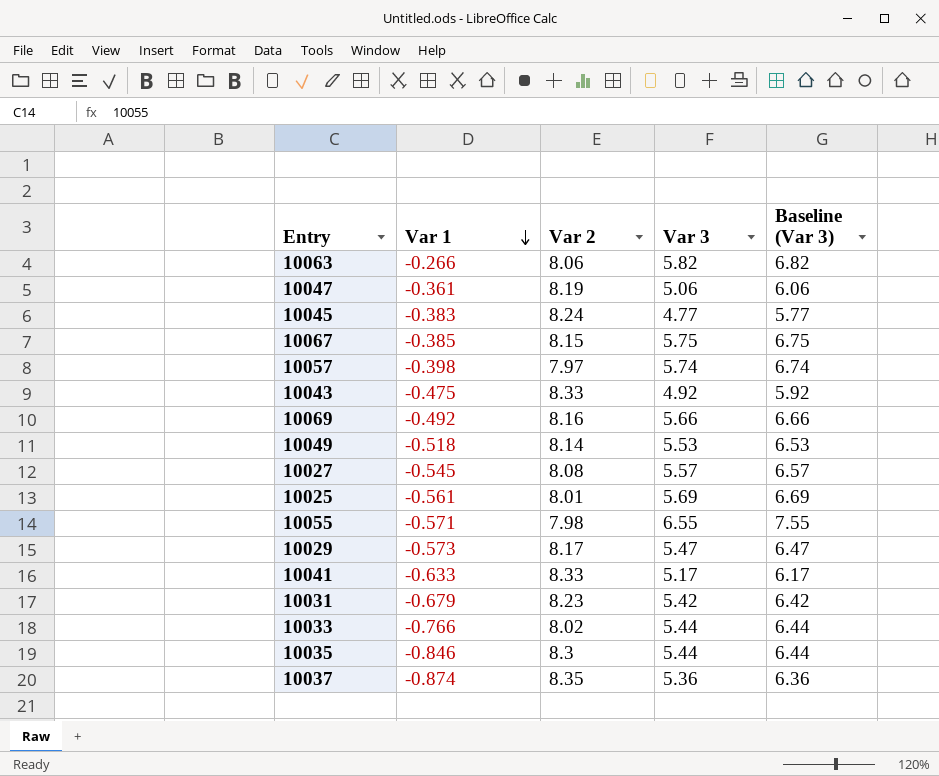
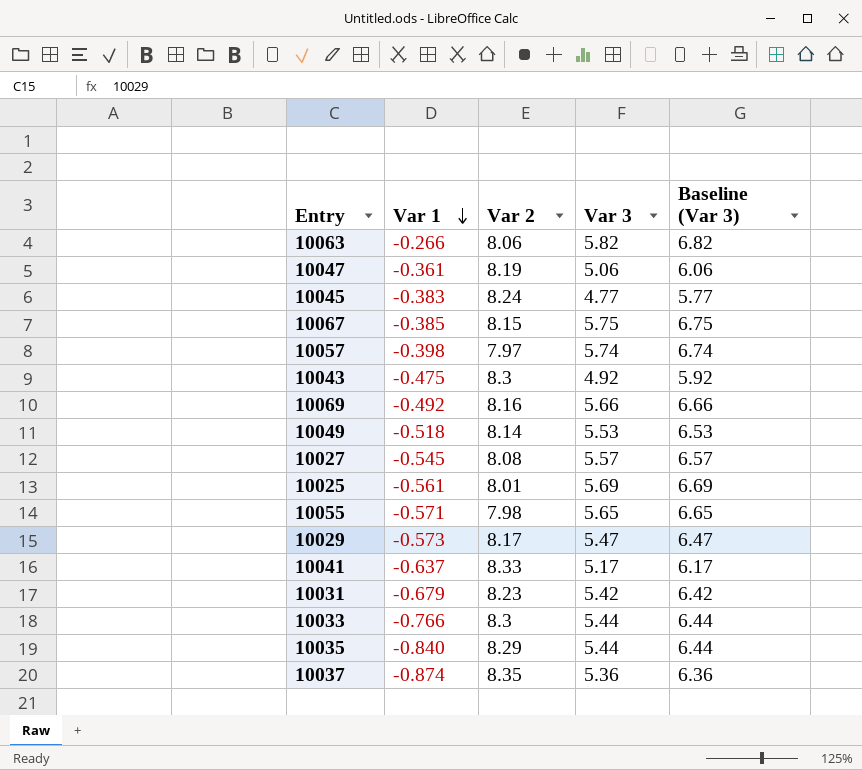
10043 | Var 2: 8.33 -> 8.3
10055 | Var 3: 6.55 -> 5.65
10055 | Baseline (Var 3): 7.55 -> 6.65
10041 | Var 1: -0.633 -> -0.637
10033 | Var 2: 8.02 -> 8.3
10035 | Var 1: -0.846 -> -0.840
10035 | Var 2: 8.3 -> 8.29

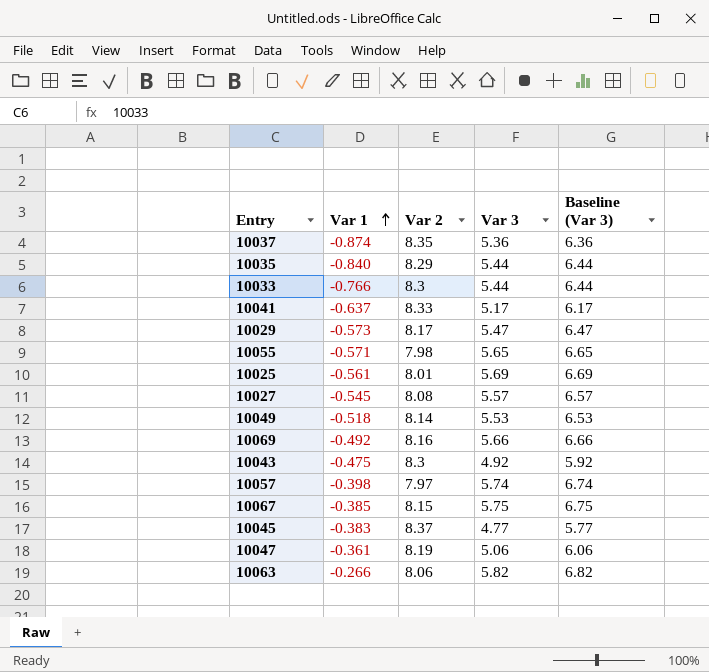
row order: Var 1 descending -> Var 1 ascending
row 10031: -0.679 | 8.23 | 5.42 | 6.42 -> none
10045 | Var 2: 8.24 -> 8.37

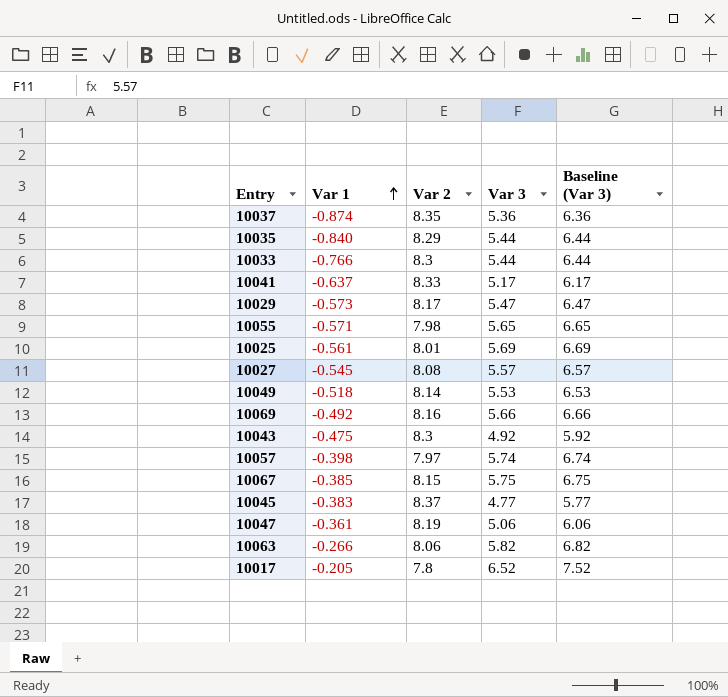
row 10017: none -> -0.205 | 7.8 | 6.52 | 7.52

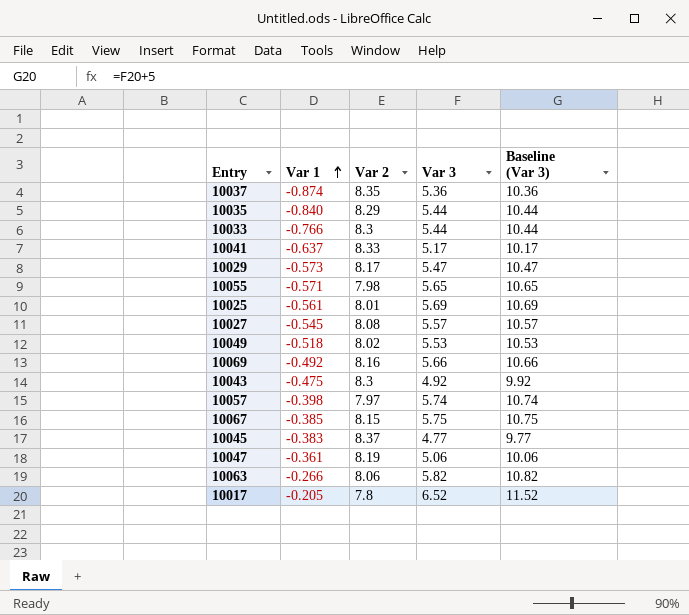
column Baseline (Var 3) | formula: [Var 3] + 1 -> [Var 3] + 5
10049 | Var 2: 8.14 -> 8.02

